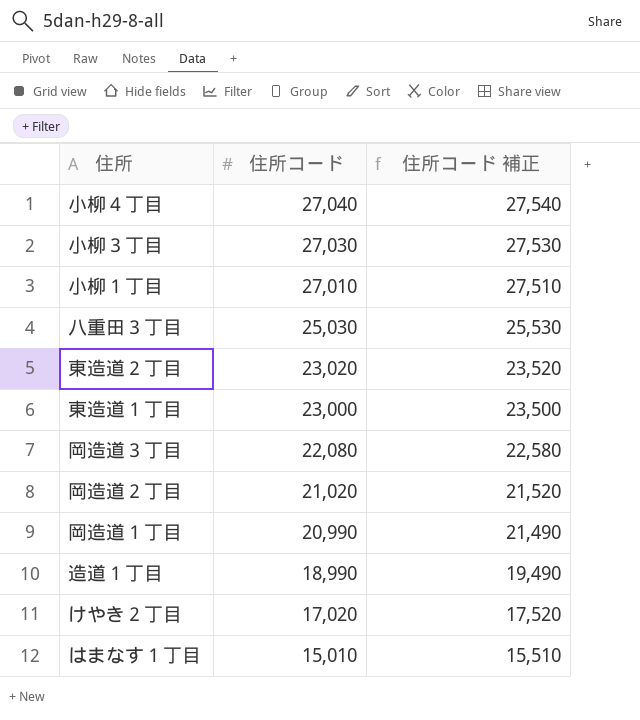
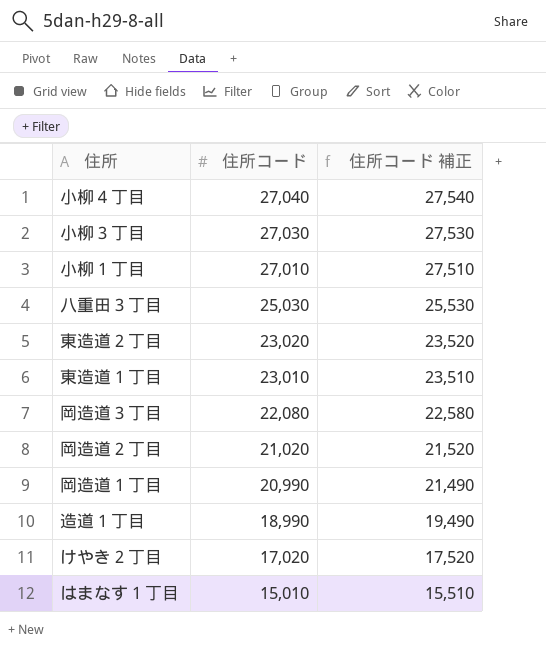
東造道１丁目 | 住所コード: 23,000 -> 23,010
東造道１丁目 | 住所コード 補正: 23,500 -> 23,510

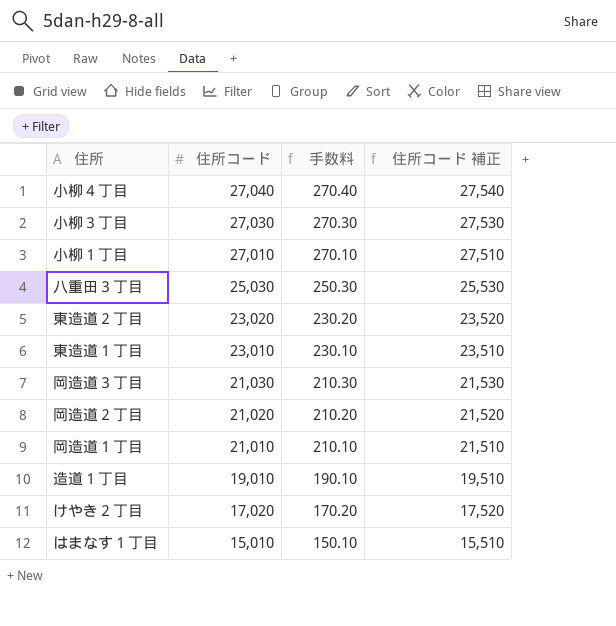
column 手数料 | formula: none -> [住所コード] * 0.01
岡造道３丁目 | 住所コード: 22,080 -> 21,030
岡造道３丁目 | 住所コード 補正: 22,580 -> 21,530
岡造道１丁目 | 住所コード: 20,990 -> 21,010
岡造道１丁目 | 住所コード 補正: 21,490 -> 21,510
造道１丁目 | 住所コード: 18,990 -> 19,010
造道１丁目 | 住所コード 補正: 19,490 -> 19,510

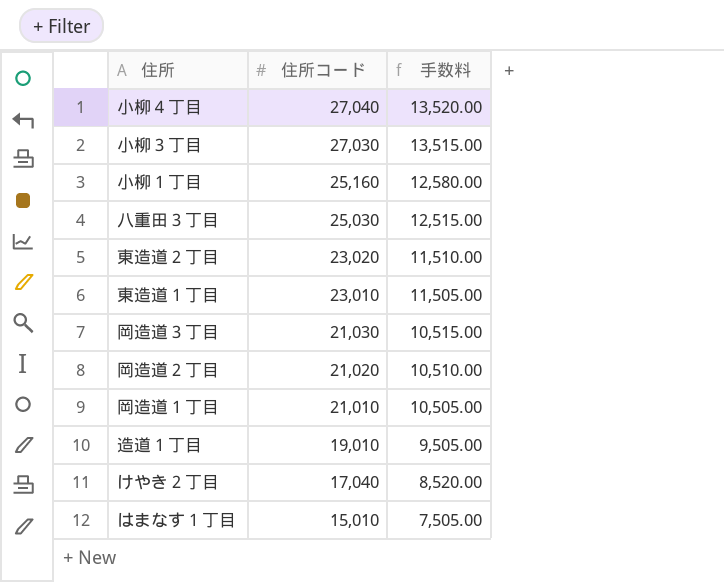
column 住所コード 補正 | formula: [住所コード] + 500 -> none
column 手数料 | formula: [住所コード] * 0.01 -> [住所コード] * 0.5
小柳１丁目 | 住所コード: 27,010 -> 25,160
けやき２丁目 | 住所コード: 17,020 -> 17,040

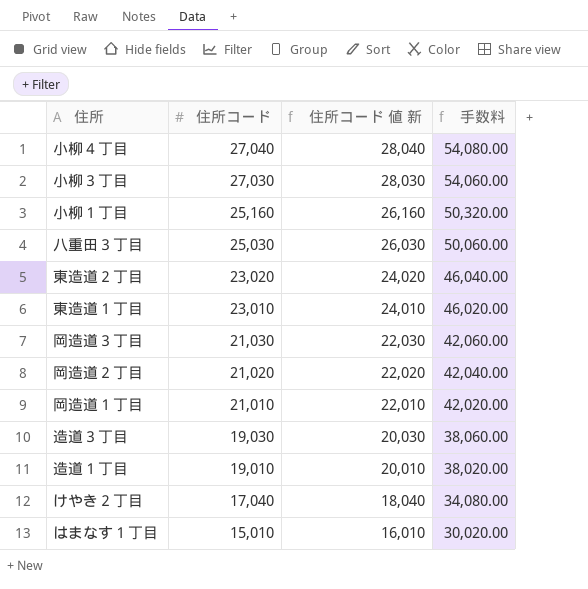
column 住所コード 値 新 | formula: none -> [住所コード] + 1000
column 手数料 | formula: [住所コード] * 0.5 -> [住所コード] * 2
row 造道３丁目: none -> 19,030 | 20,030 | 38,060.00

